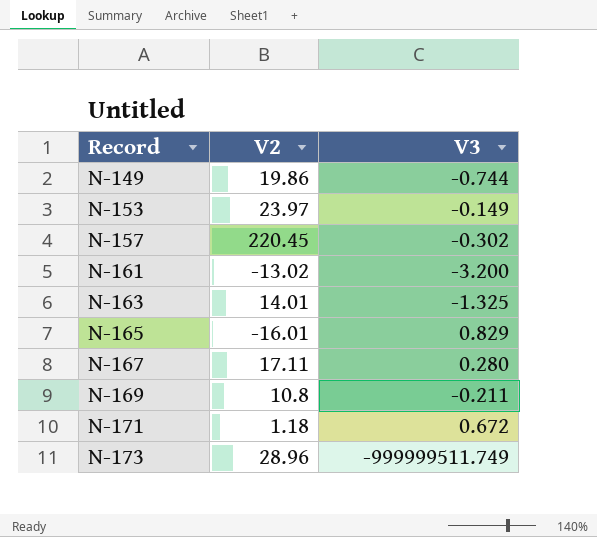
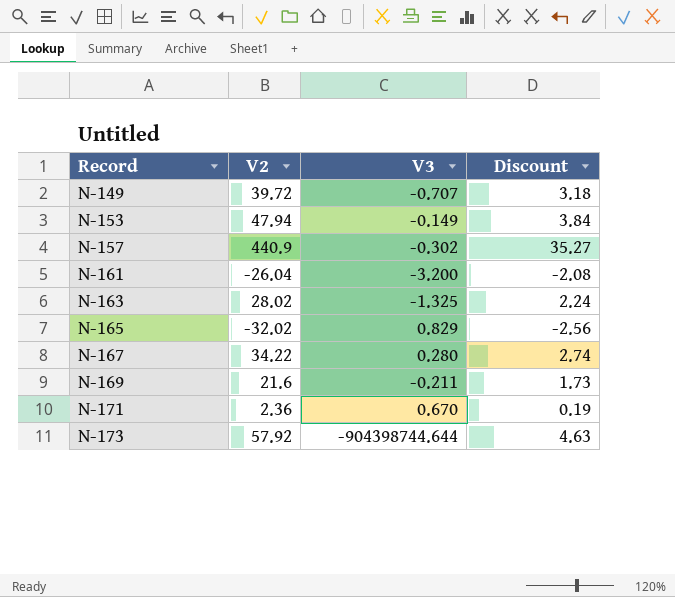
column Discount | formula: none -> [V2] * 0.08
N-149 | V2: 19.86 -> 39.72
N-149 | V3: -0.744 -> -0.707
N-153 | V2: 23.97 -> 47.94
N-157 | V2: 220.45 -> 440.9
N-161 | V2: -13.02 -> -26.04
N-163 | V2: 14.01 -> 28.02
N-165 | V2: -16.01 -> -32.02
N-167 | V2: 17.11 -> 34.22
N-169 | V2: 10.8 -> 21.6
N-171 | V2: 1.18 -> 2.36
N-171 | V3: 0.672 -> 0.670
N-173 | V2: 28.96 -> 57.92
N-173 | V3: -999999511.749 -> -904398744.644

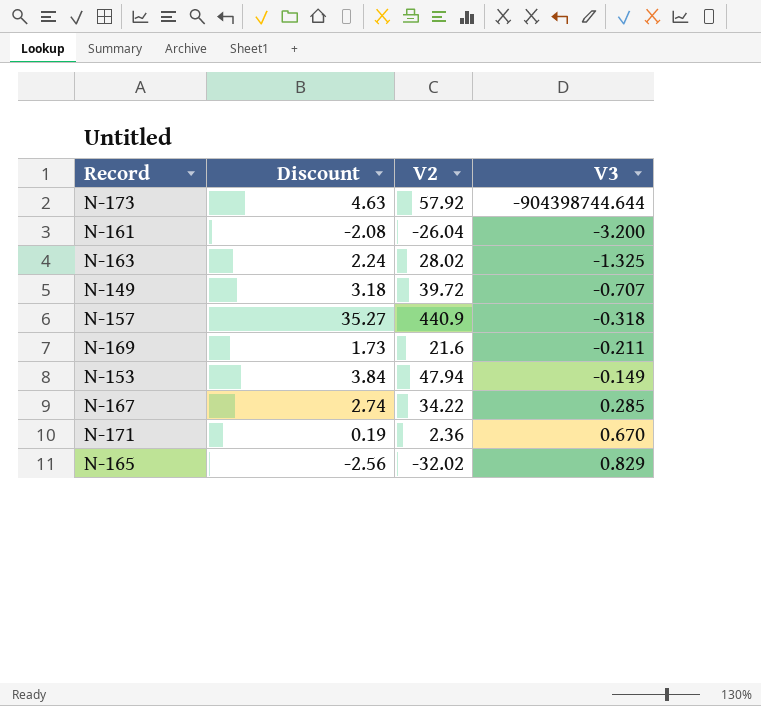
row order: Record ascending -> V3 ascending
column Discount | position: 4 -> 2
N-157 | V3: -0.302 -> -0.318
N-167 | V3: 0.280 -> 0.285

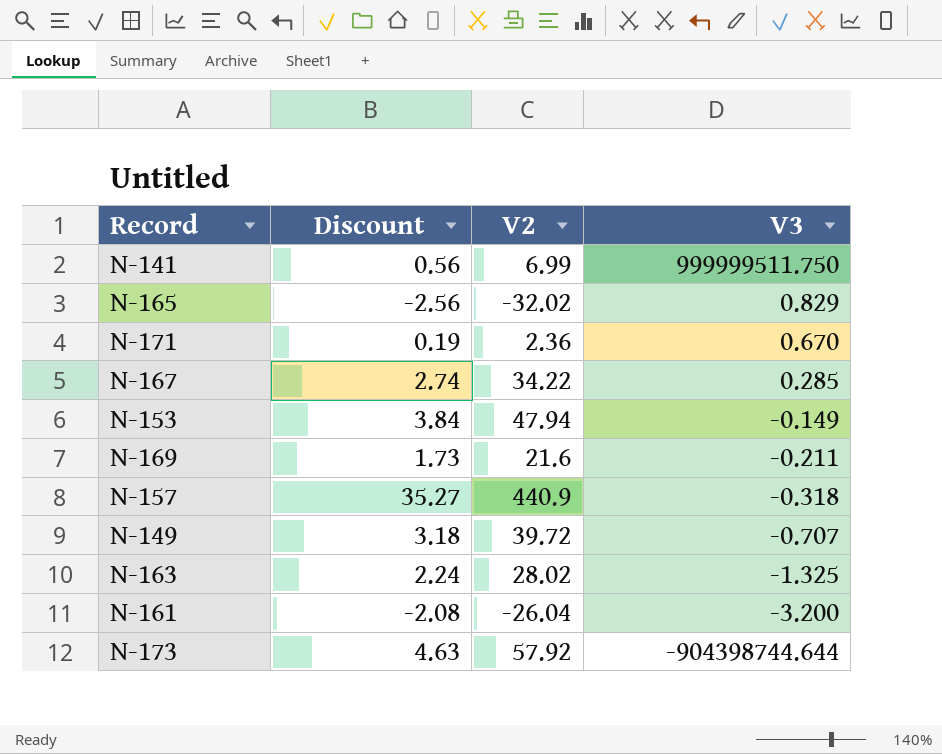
row order: V3 ascending -> V3 descending
row N-141: none -> 0.56 | 6.99 | 999999511.750

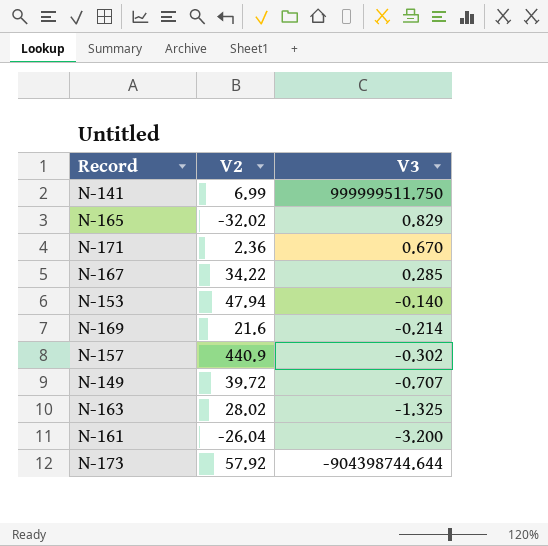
column Discount | formula: [V2] * 0.08 -> none
N-153 | V3: -0.149 -> -0.140
N-169 | V3: -0.211 -> -0.214
N-157 | V3: -0.318 -> -0.302

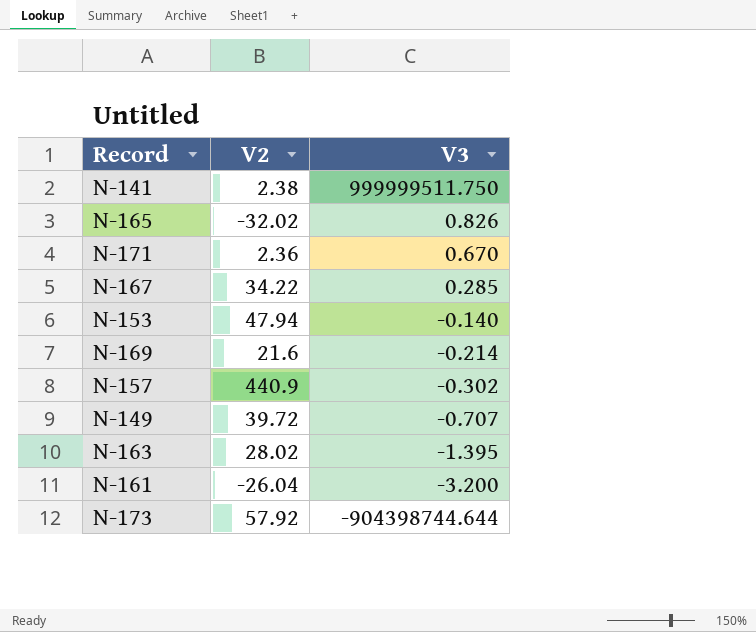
N-141 | V2: 6.99 -> 2.38
N-165 | V3: 0.829 -> 0.826
N-163 | V3: -1.325 -> -1.395

